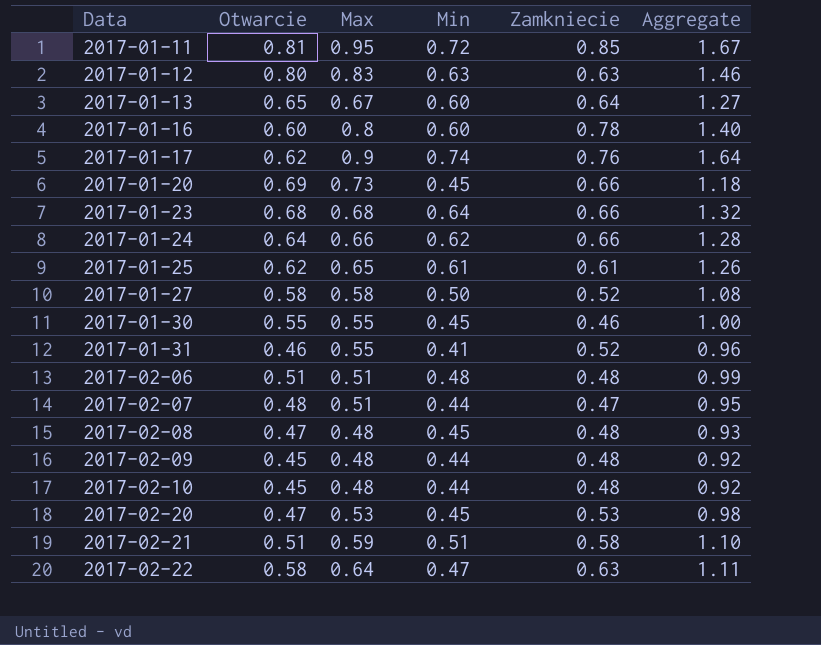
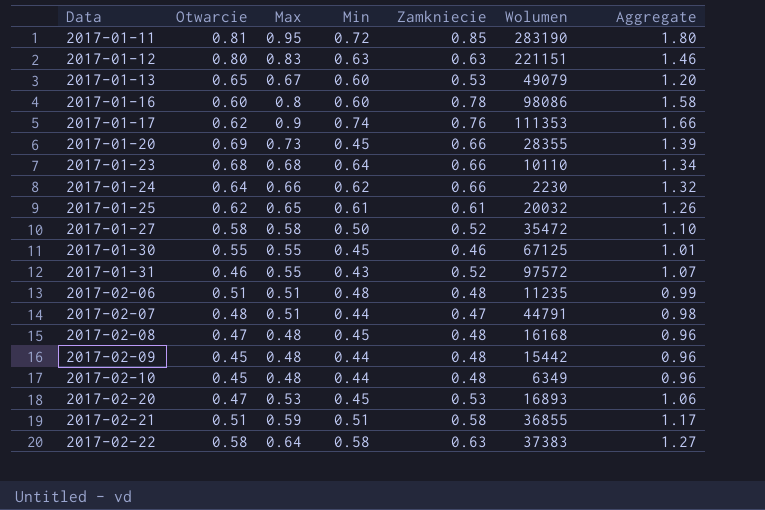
column Wolumen | position: none -> 6
column Aggregate | formula: [Max] + [Min] -> [Max] + [Zamkniecie]
2017-01-13 | Zamkniecie: 0.64 -> 0.53
2017-01-31 | Min: 0.41 -> 0.43
2017-02-22 | Min: 0.47 -> 0.58

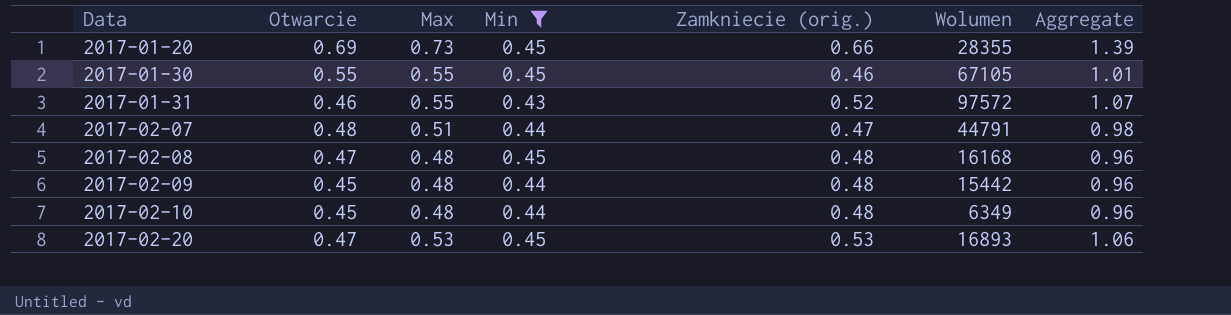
filter: none -> Min <= 0.45
column name: Zamkniecie -> Zamkniecie (orig.)
2017-01-30 | Wolumen: 67125 -> 67105

